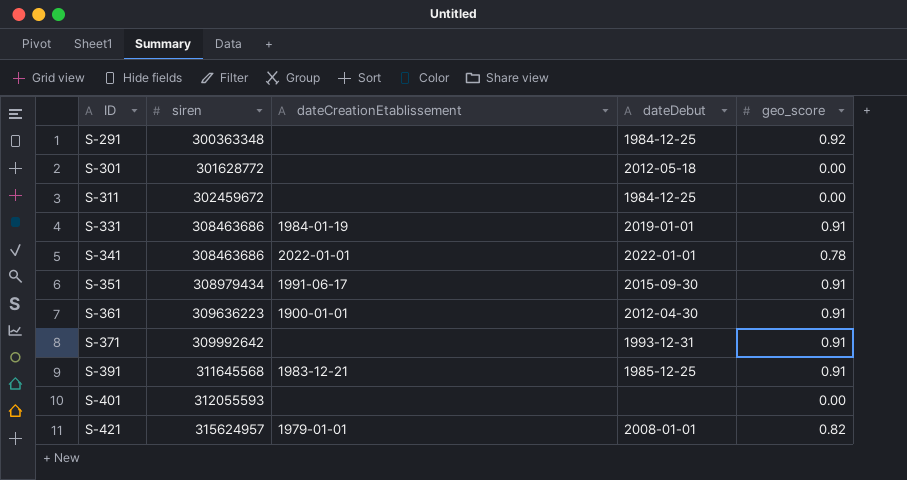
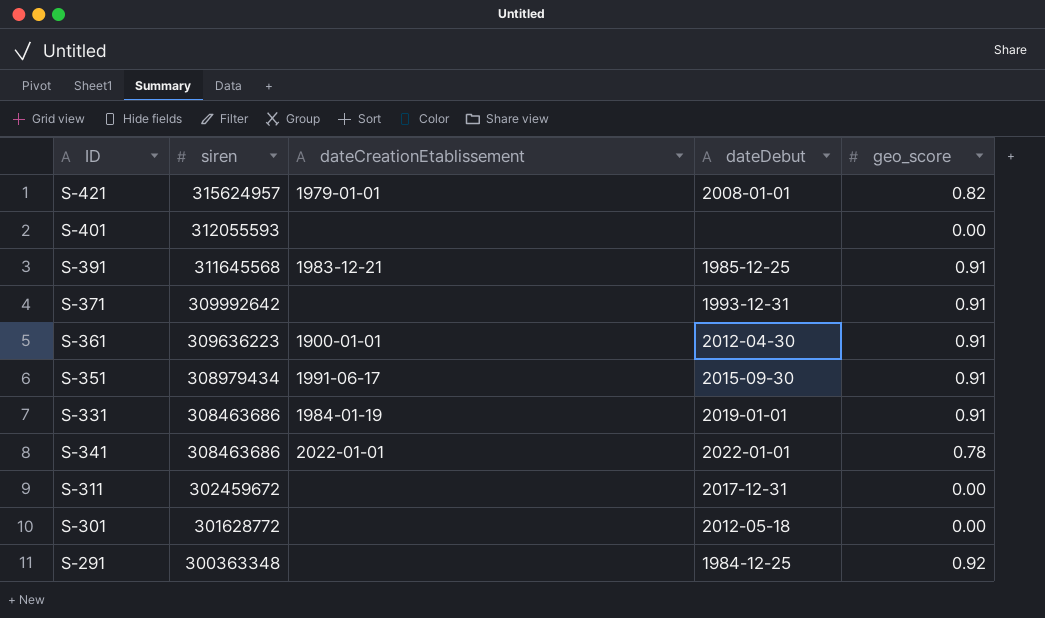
row order: ID ascending -> siren descending
S-311 | dateDebut: 1984-12-25 -> 2017-12-31

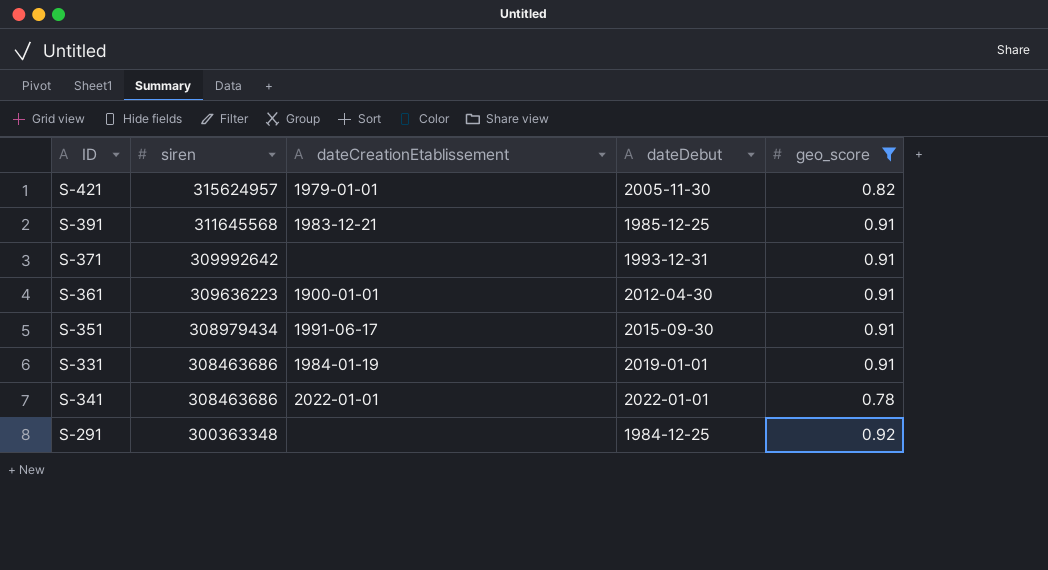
filter: none -> geo_score != 0.00
S-421 | dateDebut: 2008-01-01 -> 2005-11-30

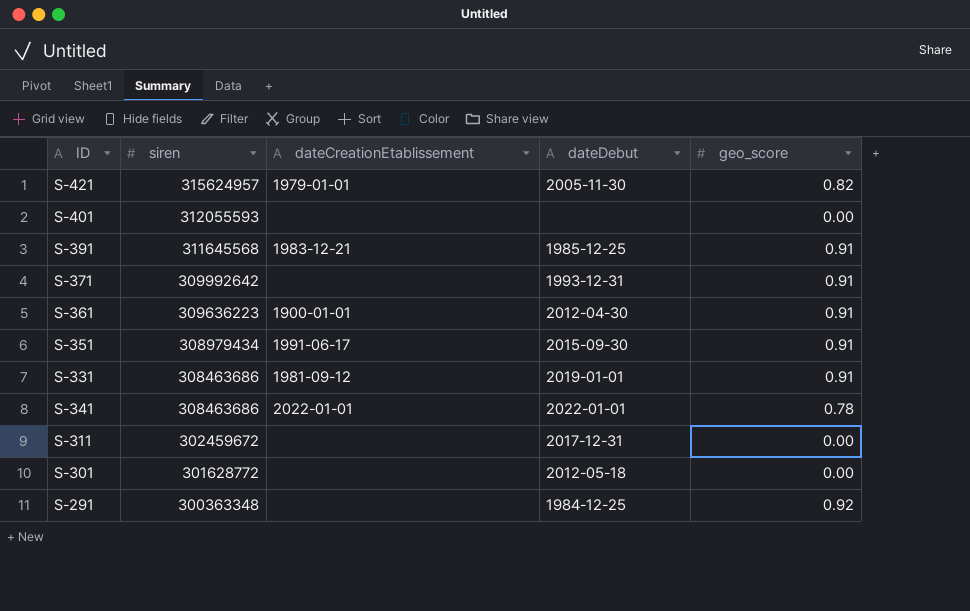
filter: geo_score != 0.00 -> none
S-331 | dateCreationEtablissement: 1984-01-19 -> 1981-09-12

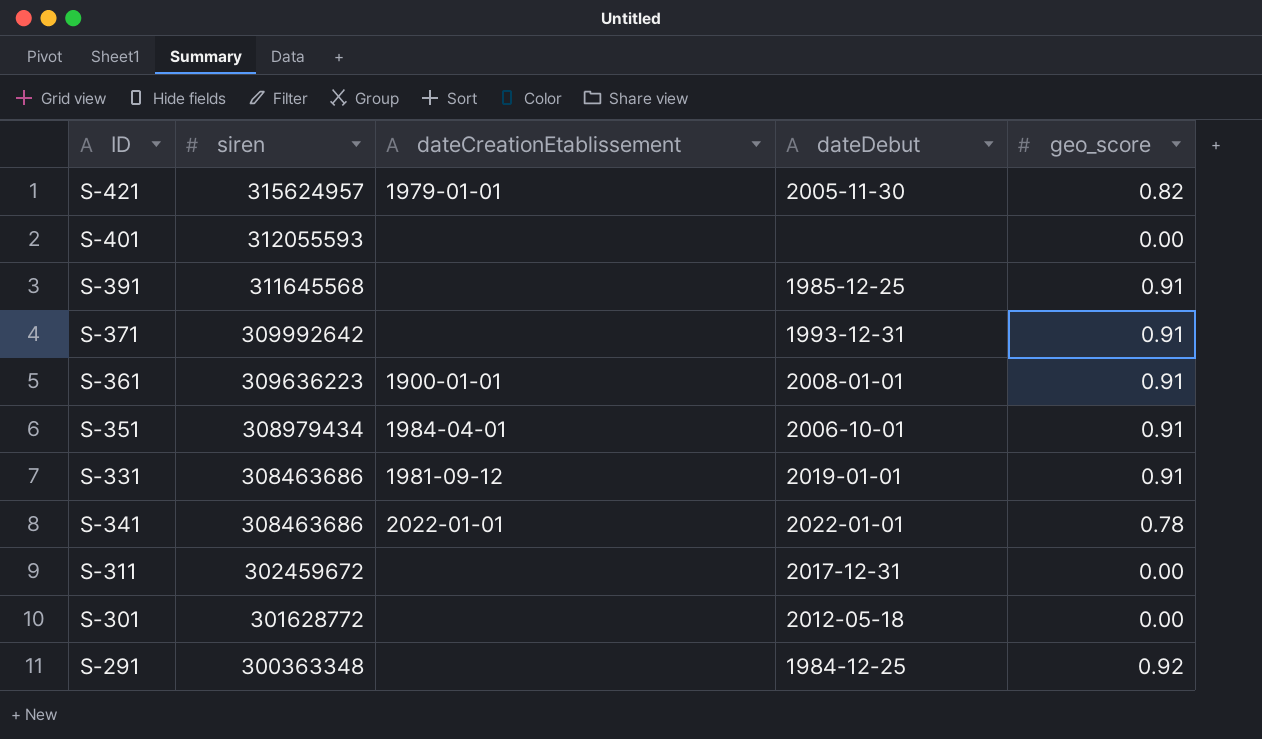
S-391 | dateCreationEtablissement: 1983-12-21 -> none
S-361 | dateDebut: 2012-04-30 -> 2008-01-01
S-351 | dateCreationEtablissement: 1991-06-17 -> 1984-04-01
S-351 | dateDebut: 2015-09-30 -> 2006-10-01

